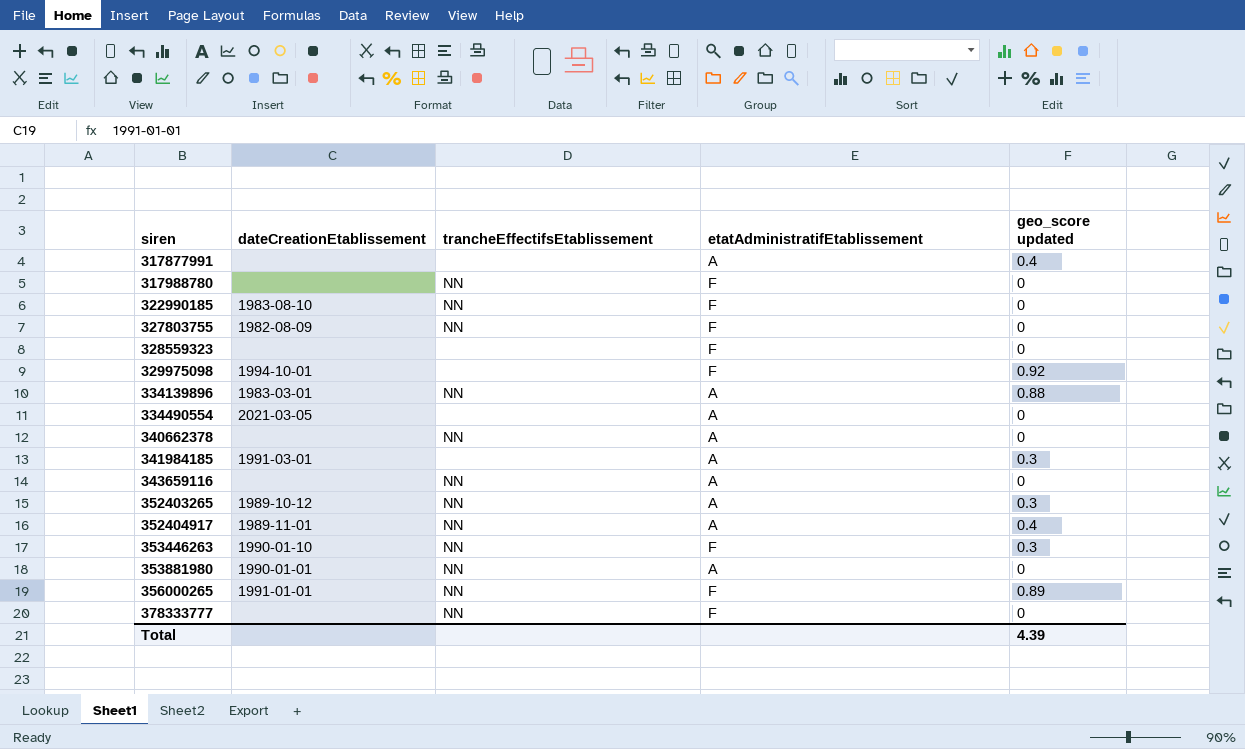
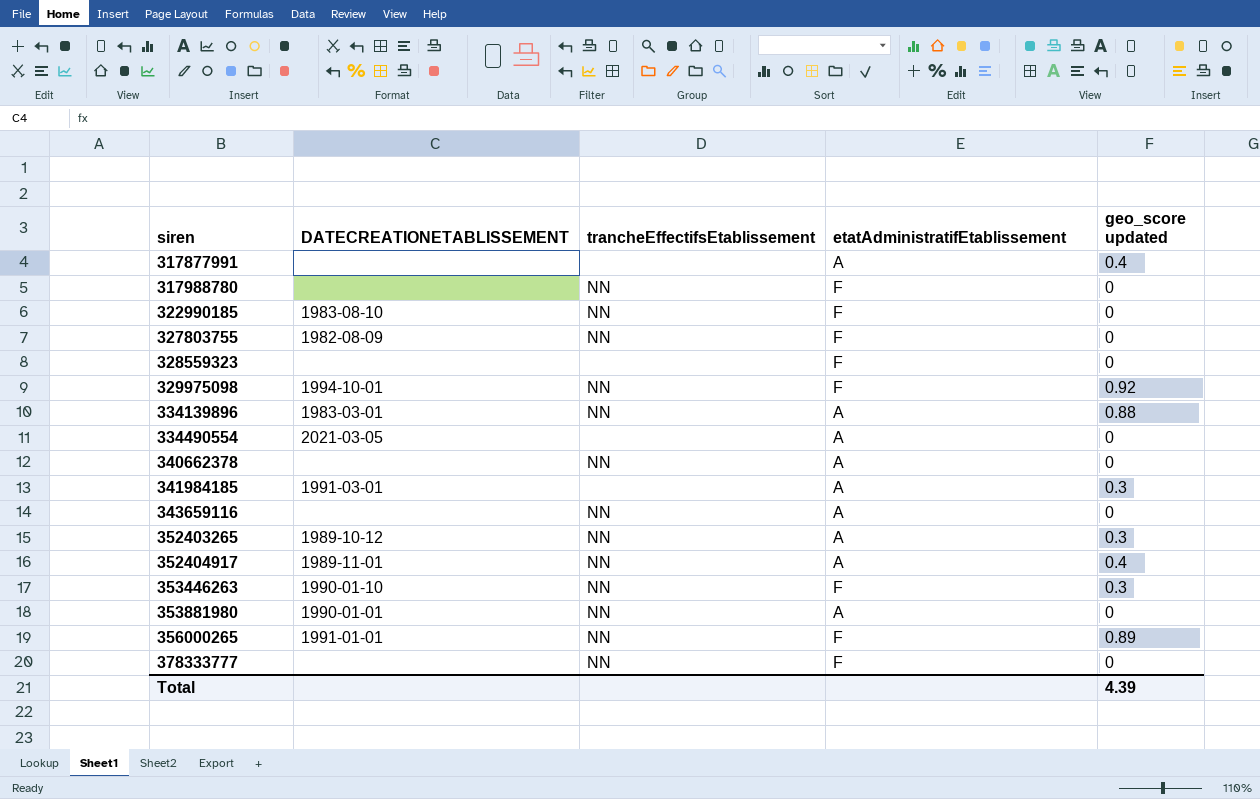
column name: dateCreationEtablissement -> DATECREATIONETABLISSEMENT
329975098 | trancheEffectifsEtablissement: none -> NN

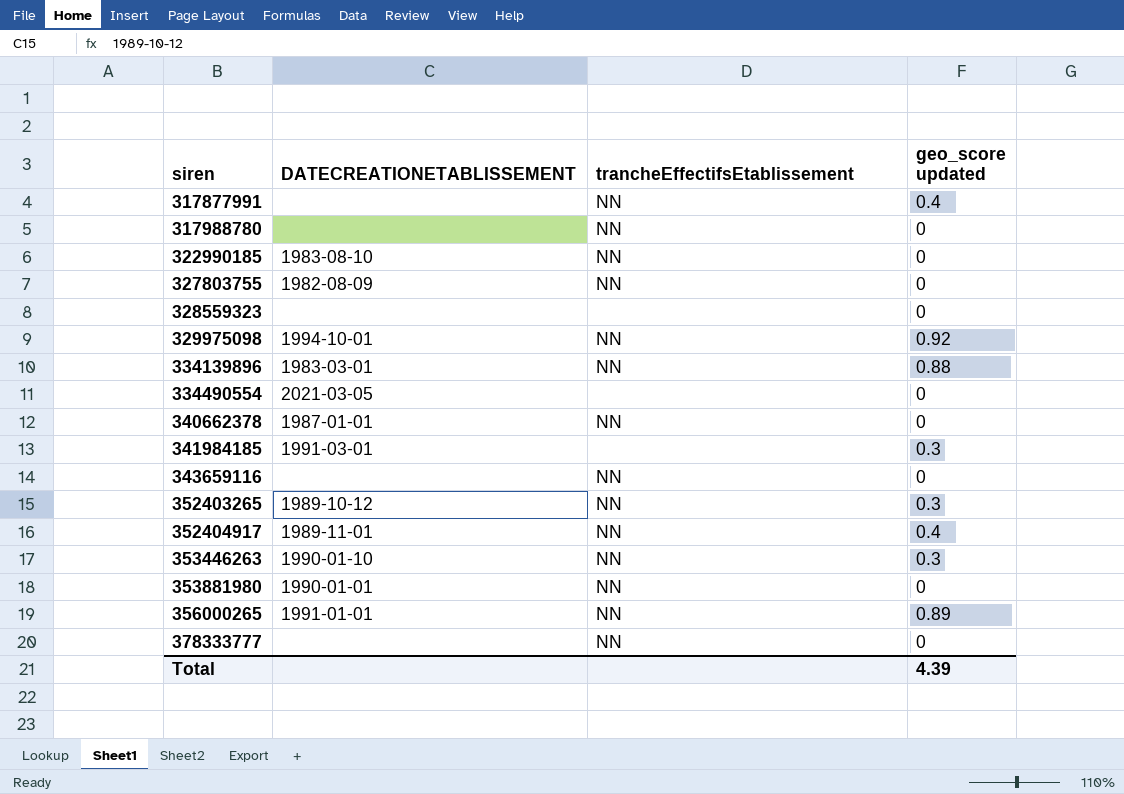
column etatAdministratifEtablissement | position: 4 -> none
317877991 | trancheEffectifsEtablissement: none -> NN
340662378 | DATECREATIONETABLISSEMENT: none -> 1987-01-01

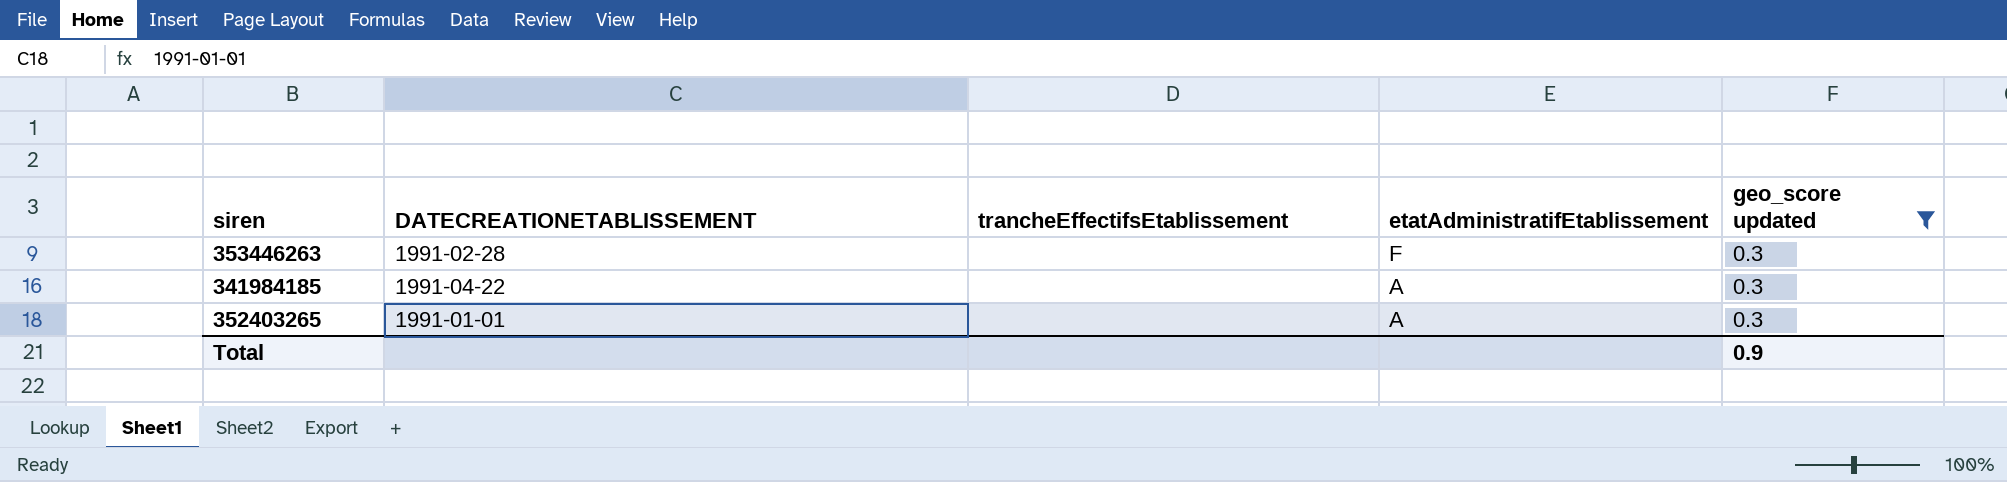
filter: none -> geo_score updated = 0.3
row order: siren ascending -> etatAdministratifEtablissement descending
column etatAdministratifEtablissement | position: none -> 4
353446263 | DATECREATIONETABLISSEMENT: 1990-01-10 -> 1991-02-28
353446263 | trancheEffectifsEtablissement: NN -> none
341984185 | DATECREATIONETABLISSEMENT: 1991-03-01 -> 1991-04-22
352403265 | DATECREATIONETABLISSEMENT: 1989-10-12 -> 1991-01-01
352403265 | trancheEffectifsEtablissement: NN -> none
Total | geo_score updated: 4.39 -> 0.9

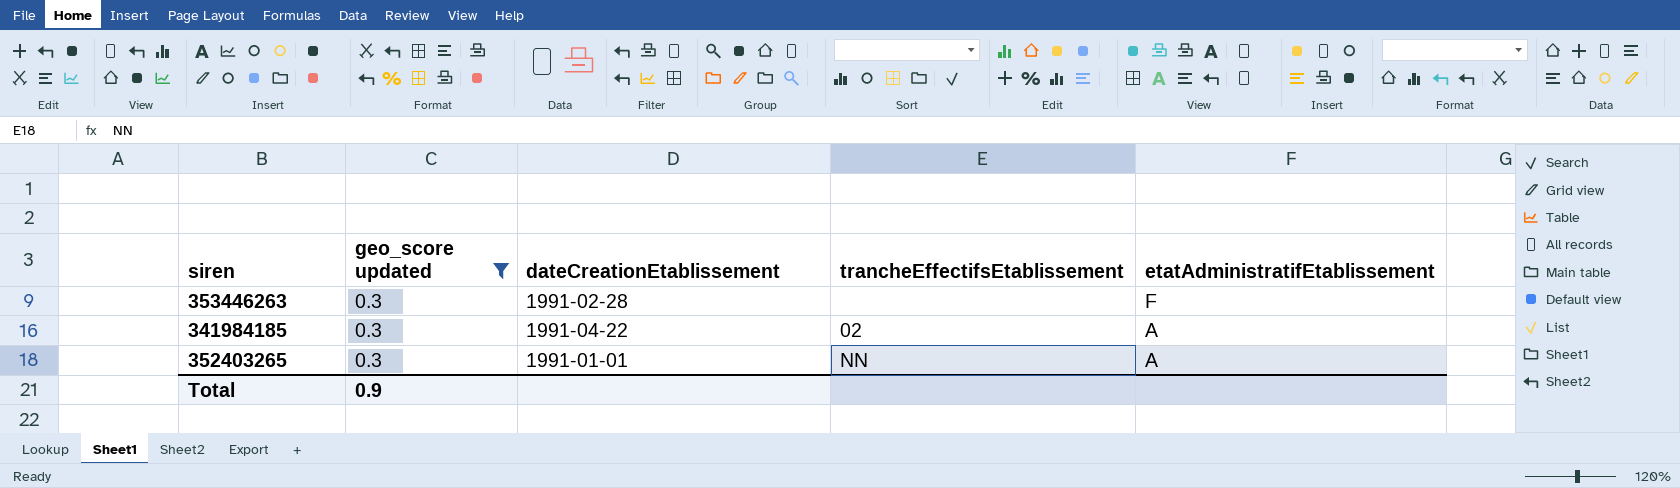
column geo_score updated | position: 5 -> 2
column name: DATECREATIONETABLISSEMENT -> dateCreationEtablissement
341984185 | trancheEffectifsEtablissement: none -> 02
352403265 | trancheEffectifsEtablissement: none -> NN

